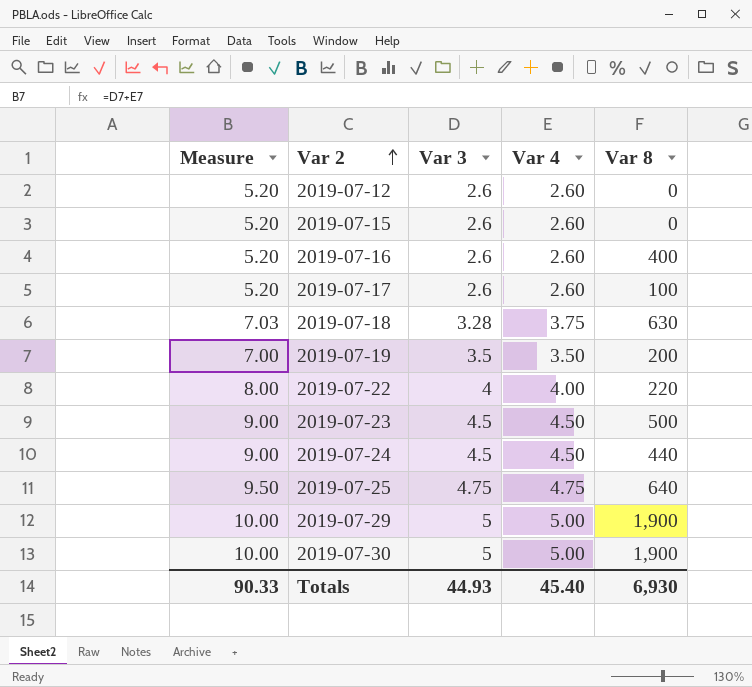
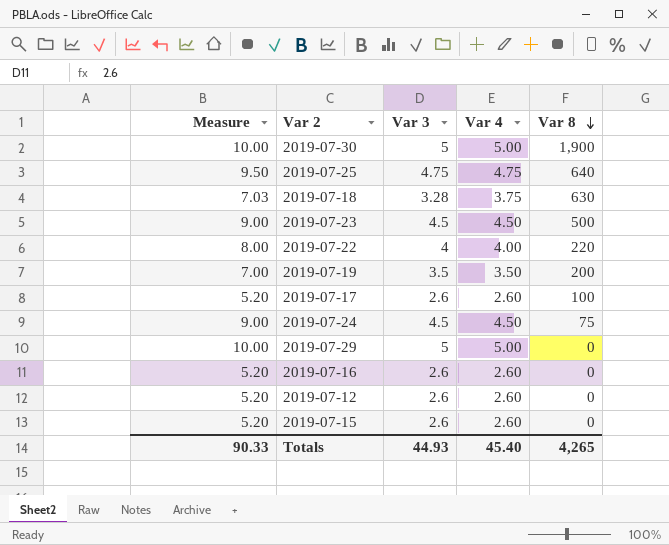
row order: Var 2 ascending -> Var 8 descending
2019-07-24 | Var 8: 440 -> 75
2019-07-29 | Var 8: 1,900 -> 0
2019-07-16 | Var 8: 400 -> 0
Totals | Var 8: 6,930 -> 4,265

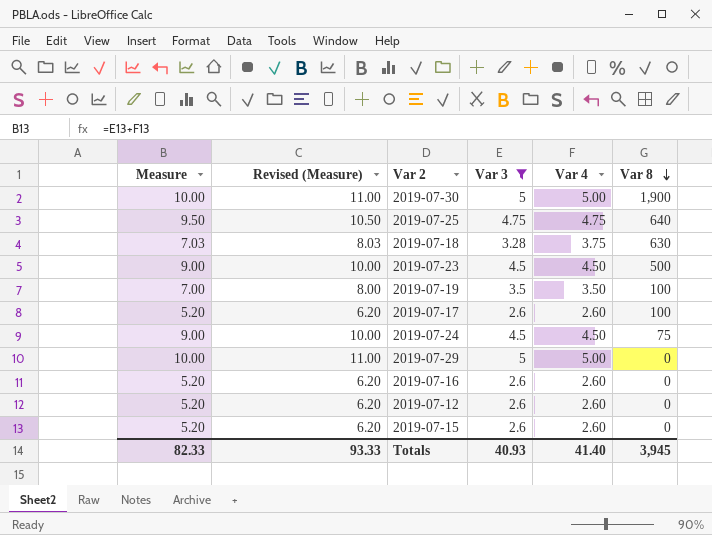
filter: none -> Var 3 != 4
column Revised (Measure) | formula: none -> [Measure] + 1
2019-07-19 | Var 8: 200 -> 100
Totals | Measure: 90.33 -> 82.33
Totals | Var 3: 44.93 -> 40.93
Totals | Var 4: 45.40 -> 41.40
Totals | Var 8: 4,265 -> 3,945

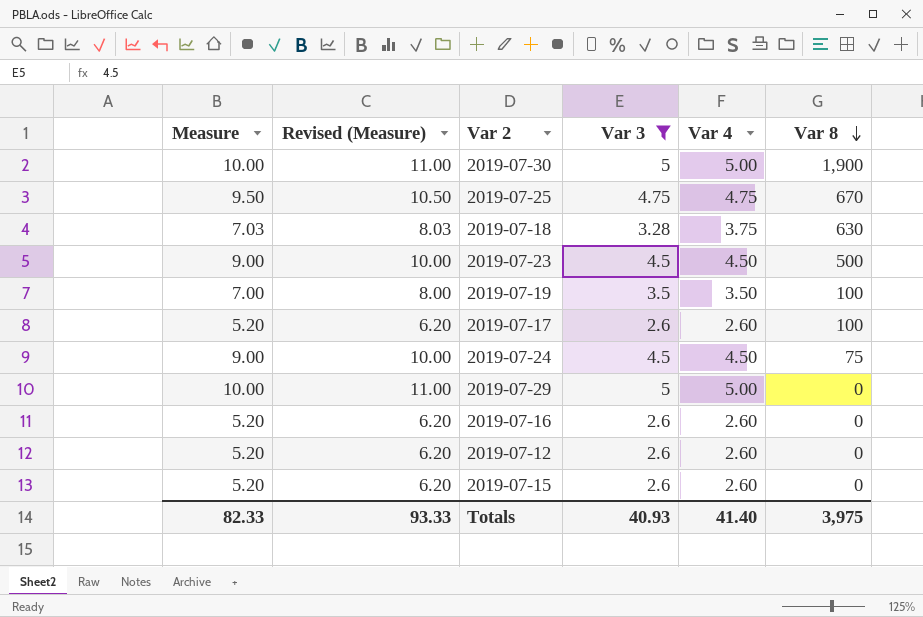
2019-07-25 | Var 8: 640 -> 670
Totals | Var 8: 3,945 -> 3,975

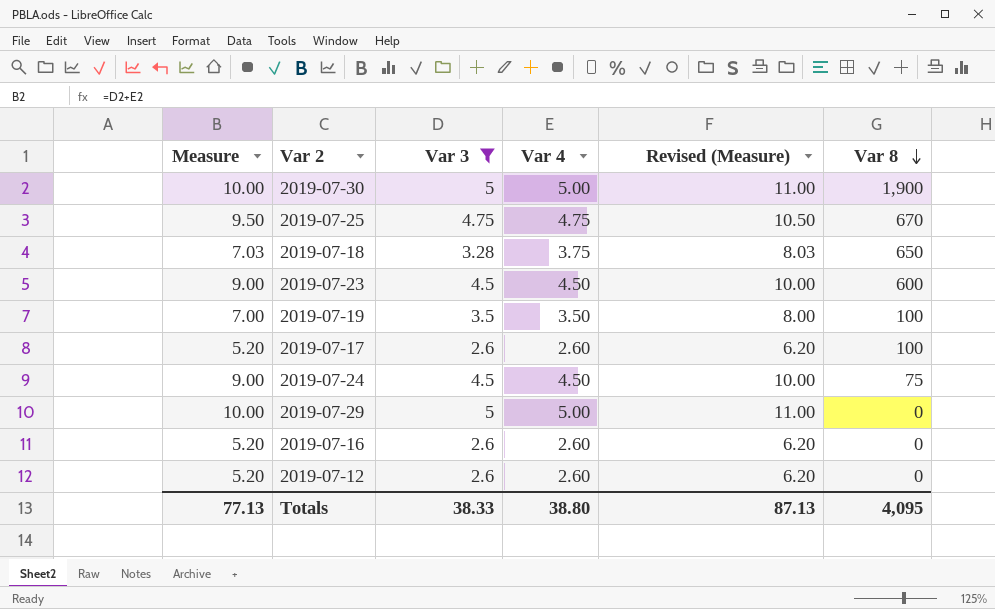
column Revised (Measure) | position: 2 -> 5
row 2019-07-15: 5.20 | 6.20 | 2.6 | 2.60 | 0 -> none
2019-07-18 | Var 8: 630 -> 650
2019-07-23 | Var 8: 500 -> 600
Totals | Measure: 82.33 -> 77.13
Totals | Var 3: 40.93 -> 38.33
Totals | Var 4: 41.40 -> 38.80
Totals | Revised (Measure): 93.33 -> 87.13
Totals | Var 8: 3,975 -> 4,095

